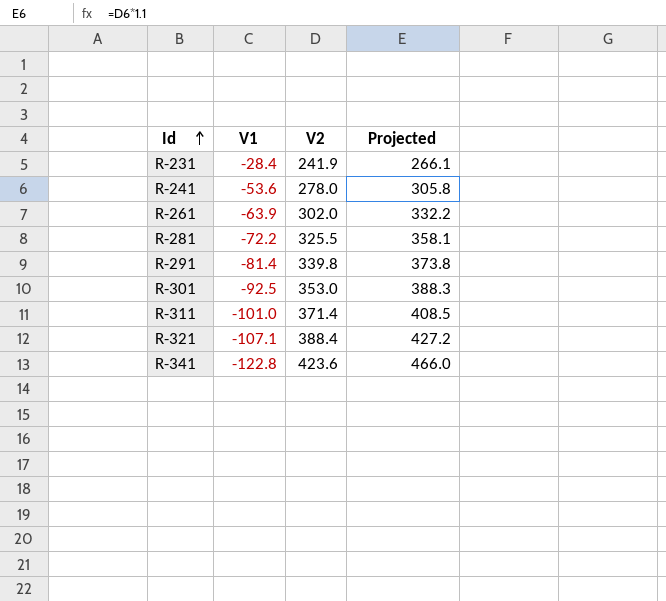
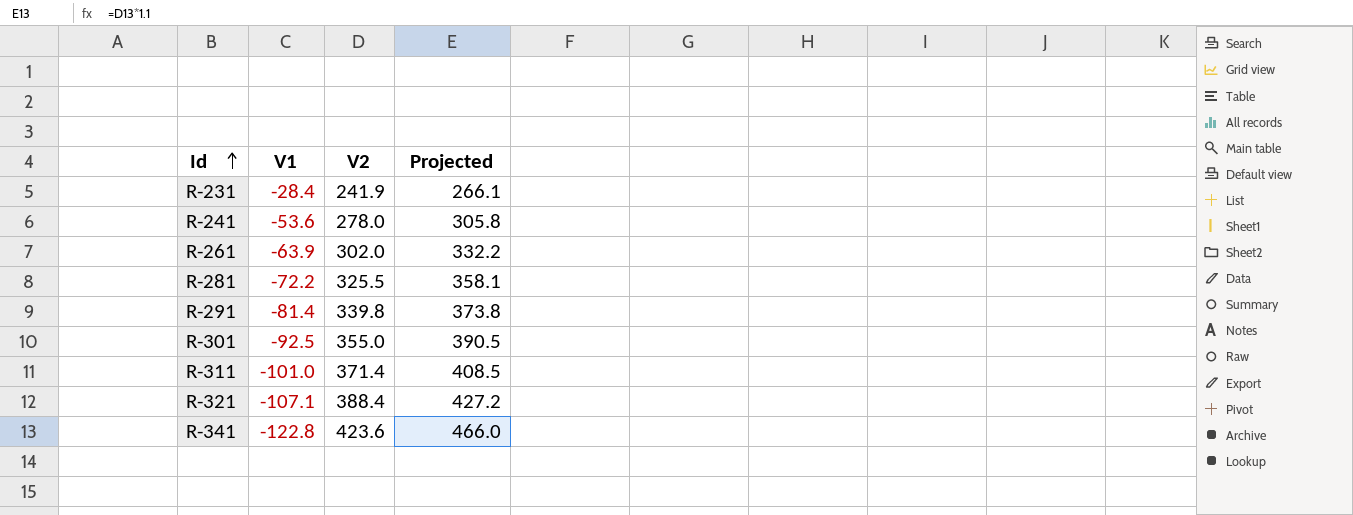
R-301 | V2: 353.0 -> 355.0
R-301 | Projected: 388.3 -> 390.5

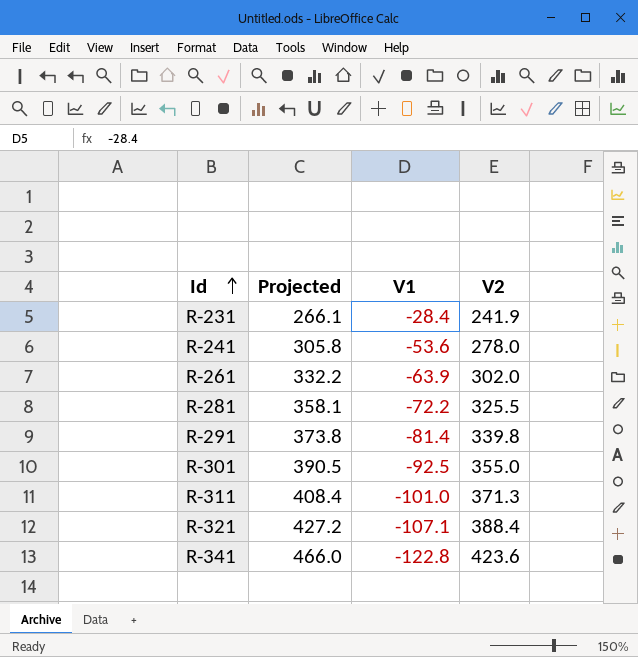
column Projected | position: 4 -> 2
R-311 | Projected: 408.5 -> 408.4
R-311 | V2: 371.4 -> 371.3

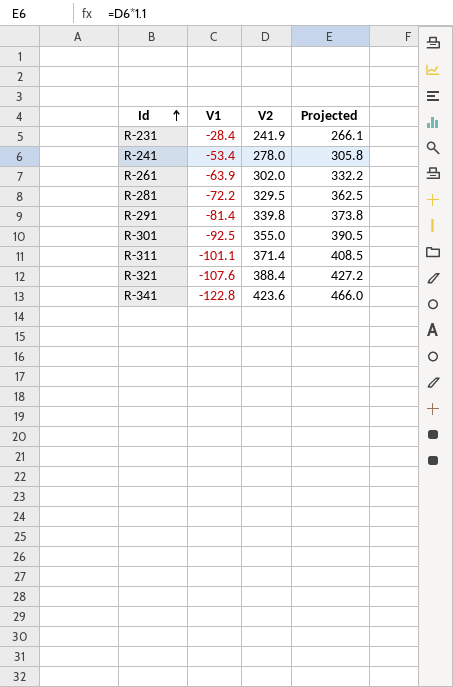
column Projected | position: 2 -> 4
R-241 | V1: -53.6 -> -53.4
R-281 | V2: 325.5 -> 329.5
R-281 | Projected: 358.1 -> 362.5
R-311 | V1: -101.0 -> -101.1
R-311 | V2: 371.3 -> 371.4
R-311 | Projected: 408.4 -> 408.5
R-321 | V1: -107.1 -> -107.6

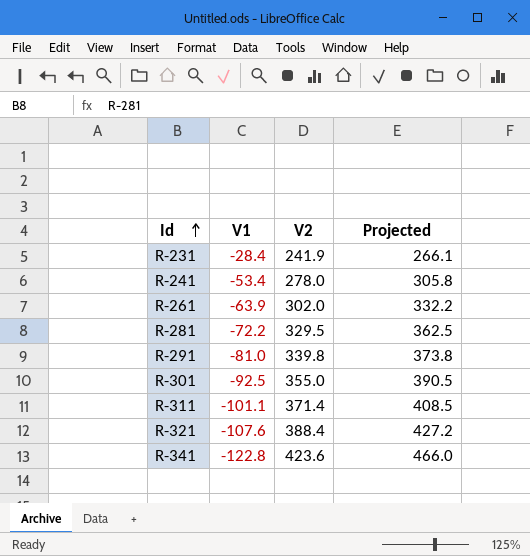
R-291 | V1: -81.4 -> -81.0

